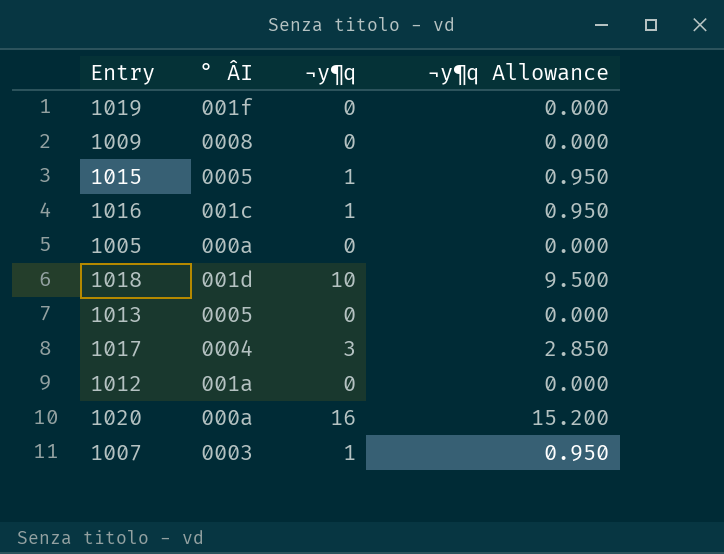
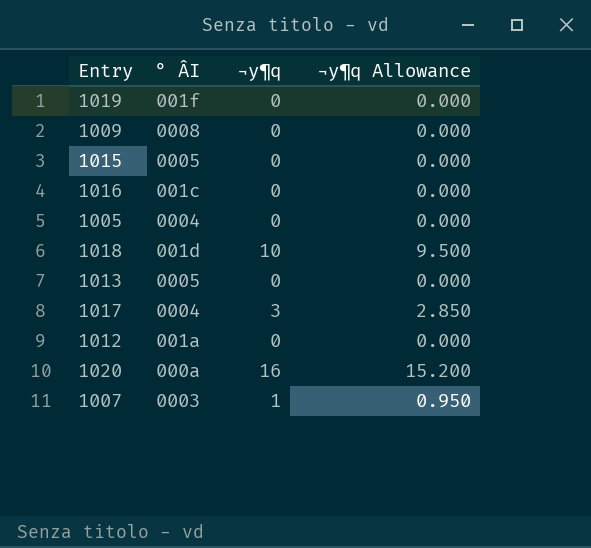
1015 | ¬y¶q: 1 -> 0
1015 | ¬y¶q Allowance: 0.950 -> 0.000
1016 | ¬y¶q: 1 -> 0
1016 | ¬y¶q Allowance: 0.950 -> 0.000
1005 | ° ÂI: 000a -> 0004

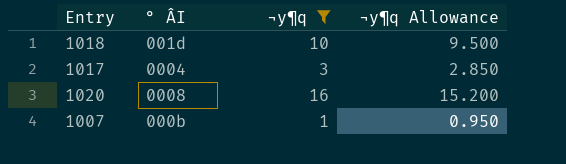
filter: none -> ¬y¶q != 0
1020 | ° ÂI: 000a -> 0008
1007 | ° ÂI: 0003 -> 000b

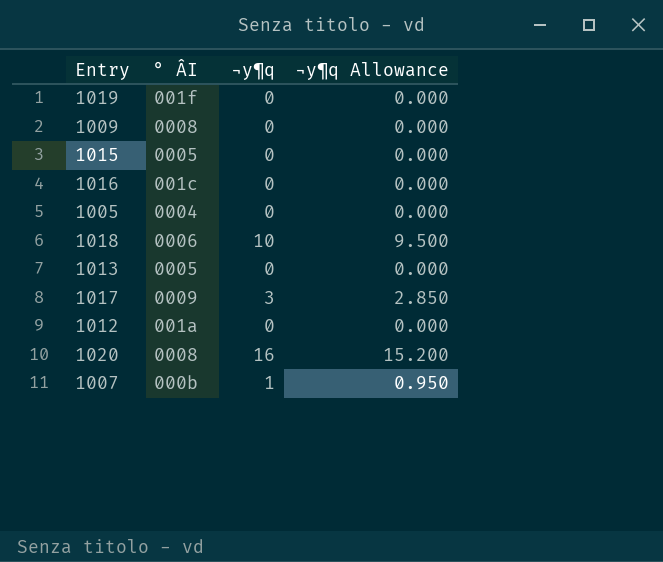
filter: ¬y¶q != 0 -> none
1018 | ° ÂI: 001d -> 0006
1017 | ° ÂI: 0004 -> 0009

